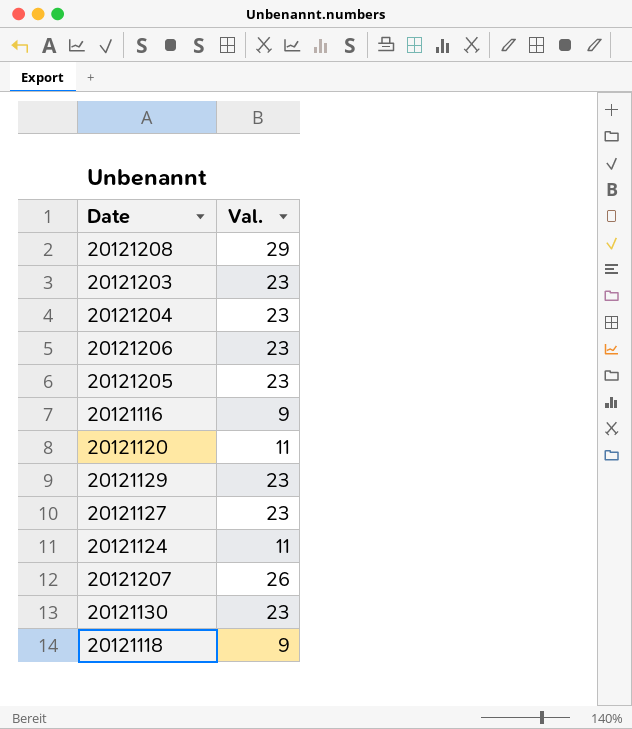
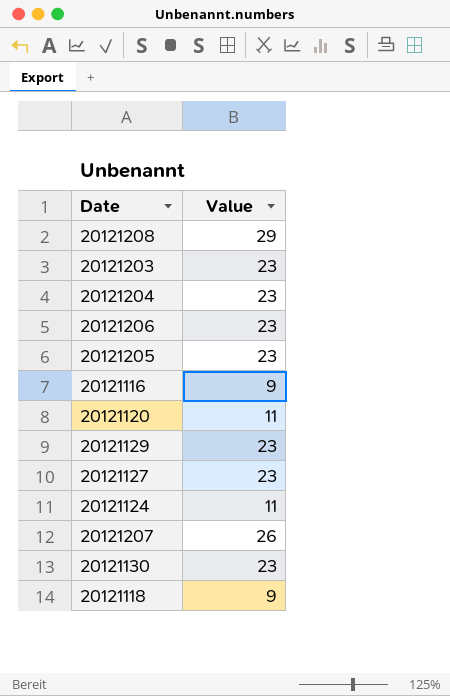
column name: Val. -> Value

